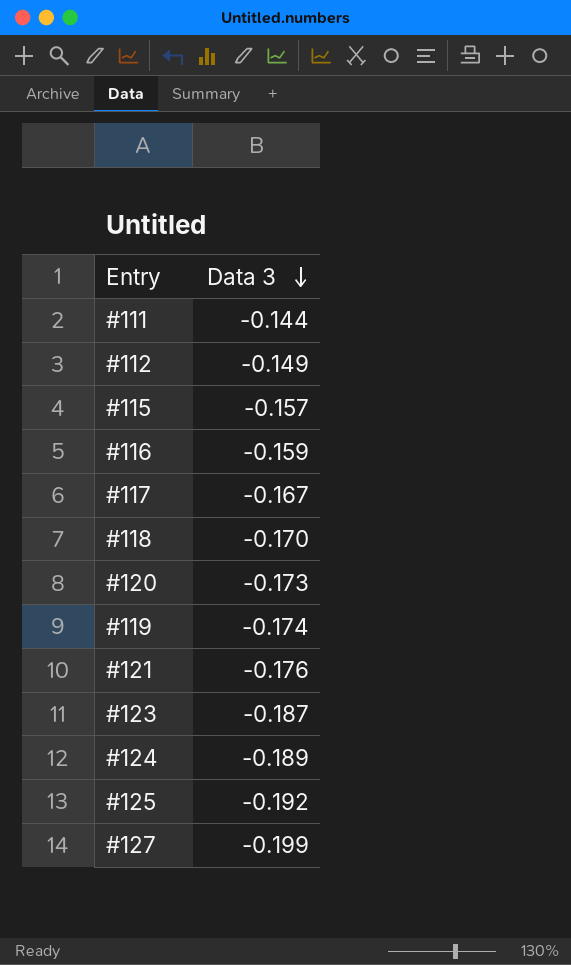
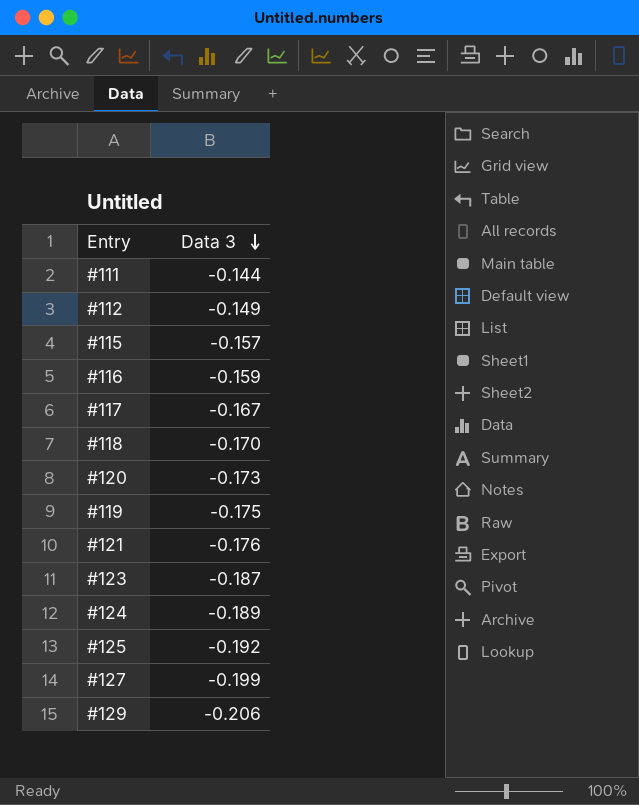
#119 | Data 3: -0.174 -> -0.175
row #129: none -> -0.206

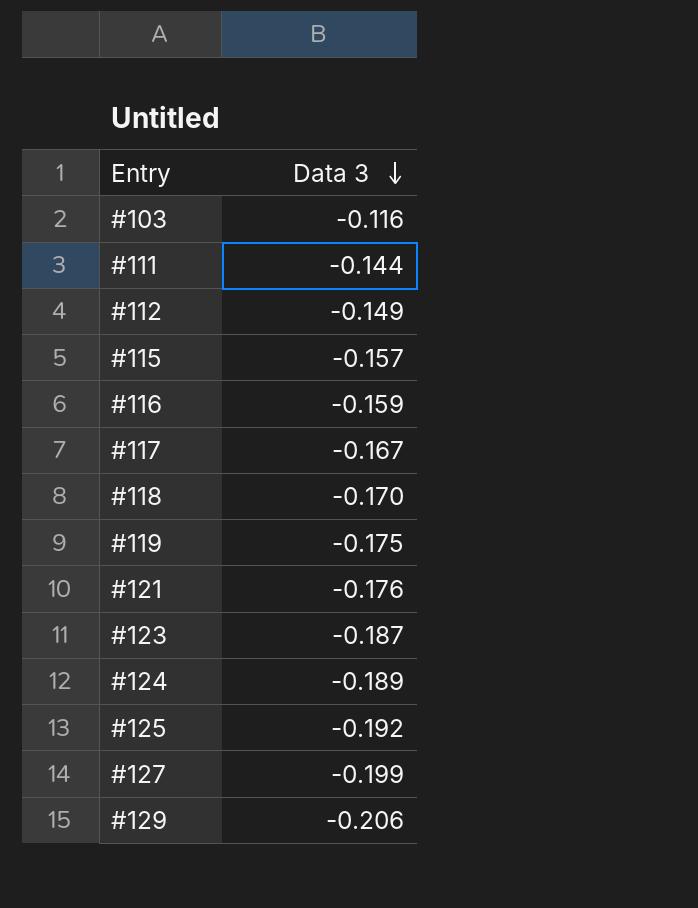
row #120: -0.173 -> none
row #103: none -> -0.116

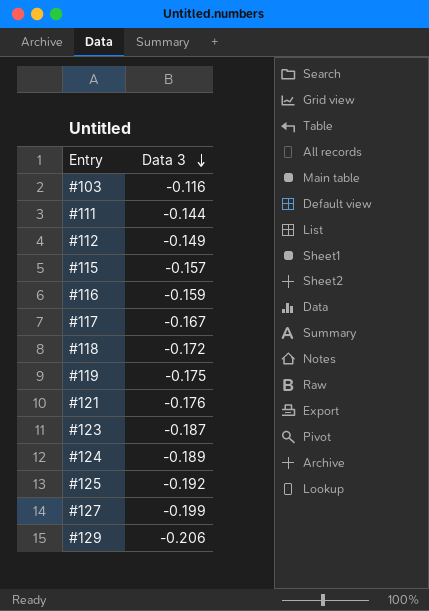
#118 | Data 3: -0.170 -> -0.172

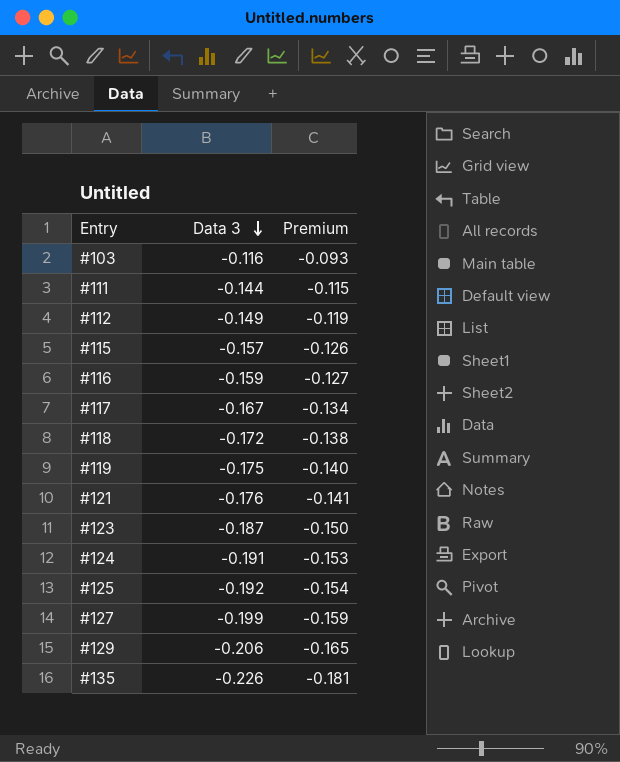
column Premium | formula: none -> [Data 3] * 0.8
#124 | Data 3: -0.189 -> -0.191
row #135: none -> -0.226 | -0.181

